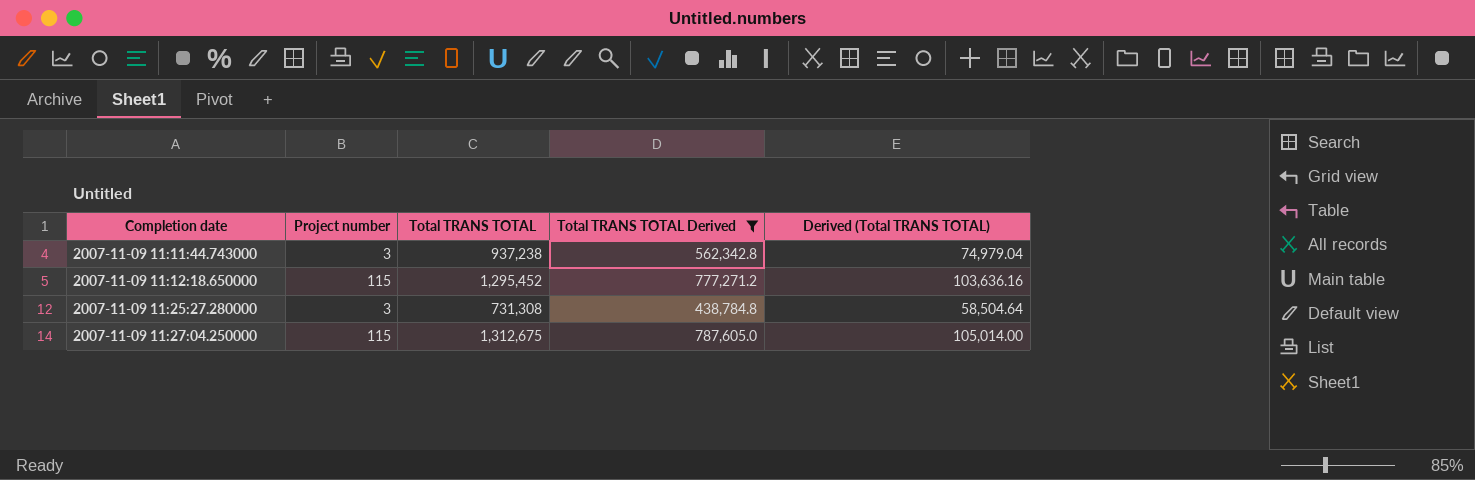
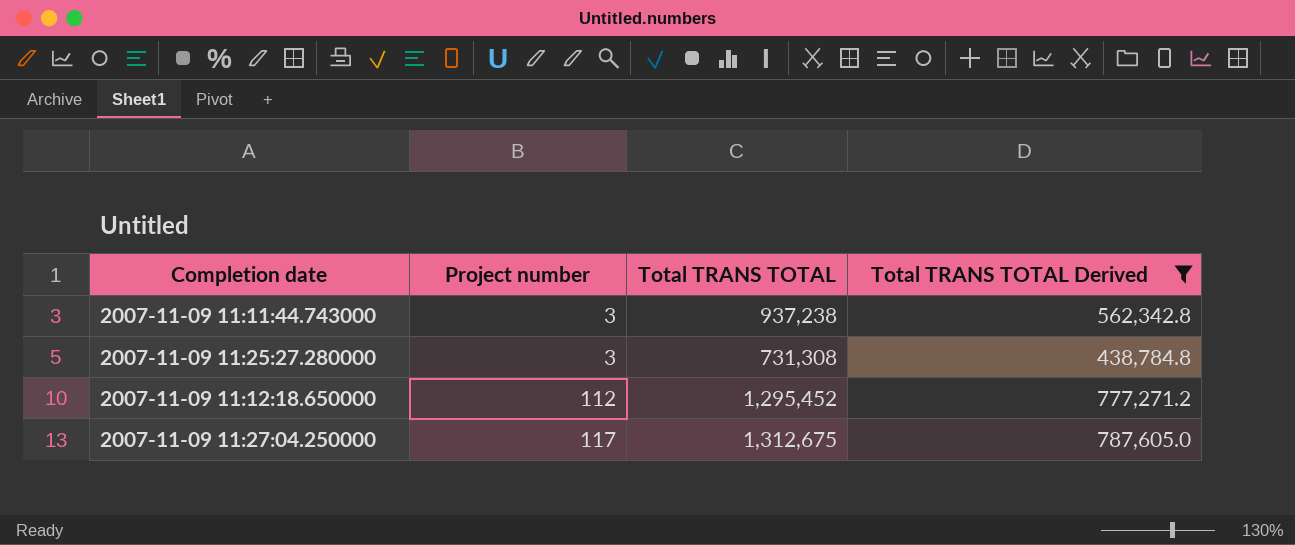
row order: Completion date ascending -> Project number ascending
column Derived (Total TRANS TOTAL) | formula: [Total TRANS TOTAL] * 0.08 -> none
2007-11-09 11:12:18.650000 | Project number: 115 -> 112
2007-11-09 11:27:04.250000 | Project number: 115 -> 117

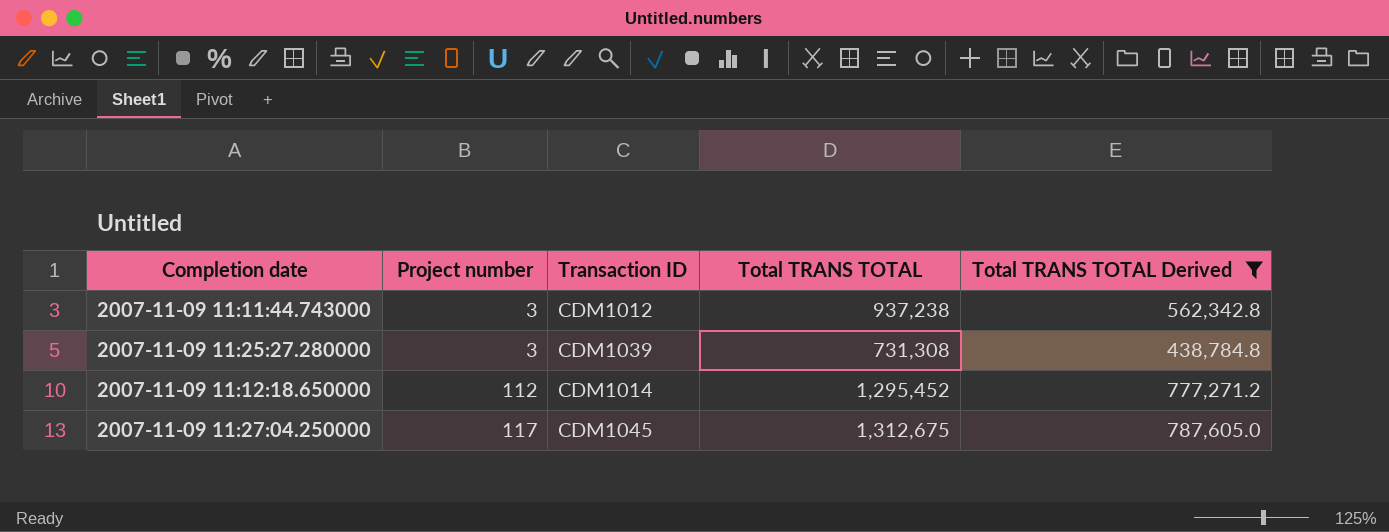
column Transaction ID | position: none -> 3

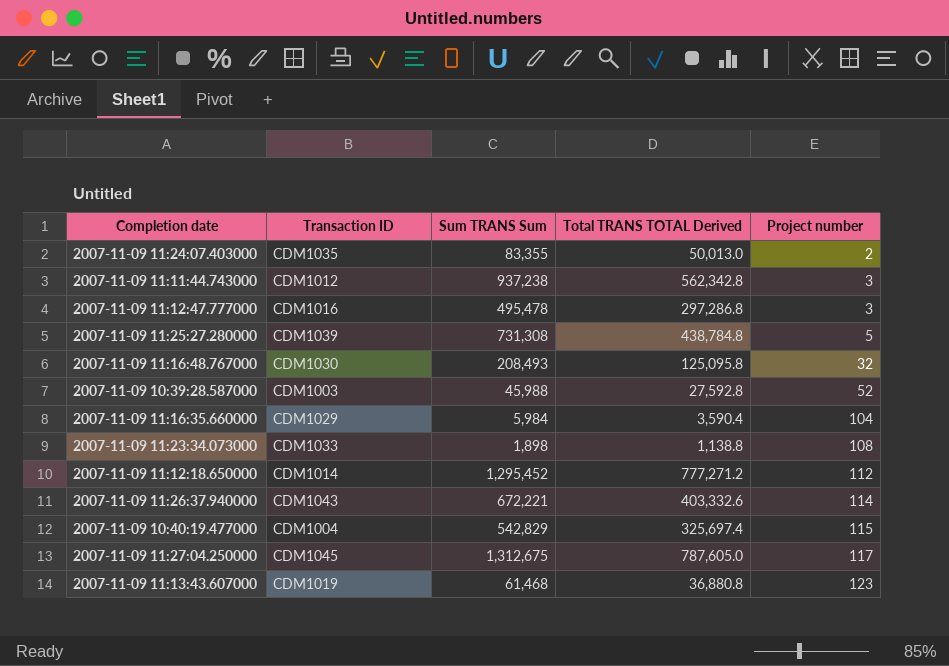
filter: Total TRANS TOTAL Derived >= 438,784.8 -> none
column name: Total TRANS TOTAL -> Sum TRANS Sum
column Project number | position: 2 -> 5
2007-11-09 11:25:27.280000 | Project number: 3 -> 5

